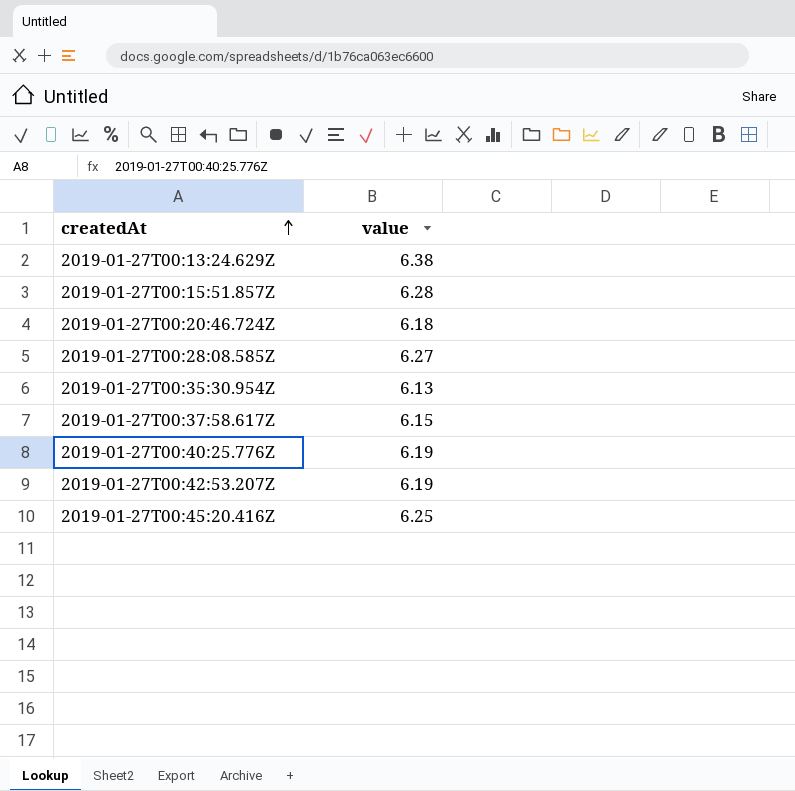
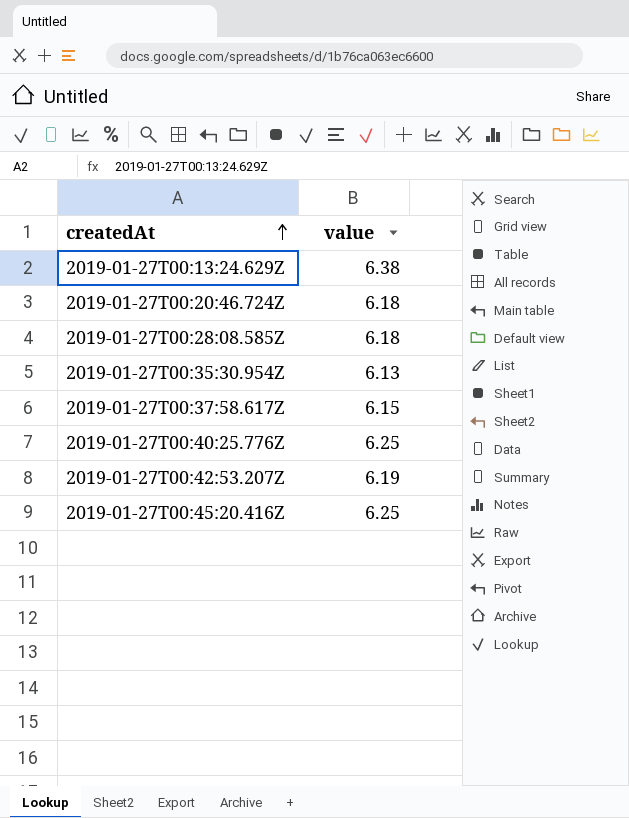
row 2019-01-27T00:15:51.857Z: 6.28 -> none
2019-01-27T00:28:08.585Z | value: 6.27 -> 6.18
2019-01-27T00:40:25.776Z | value: 6.19 -> 6.25

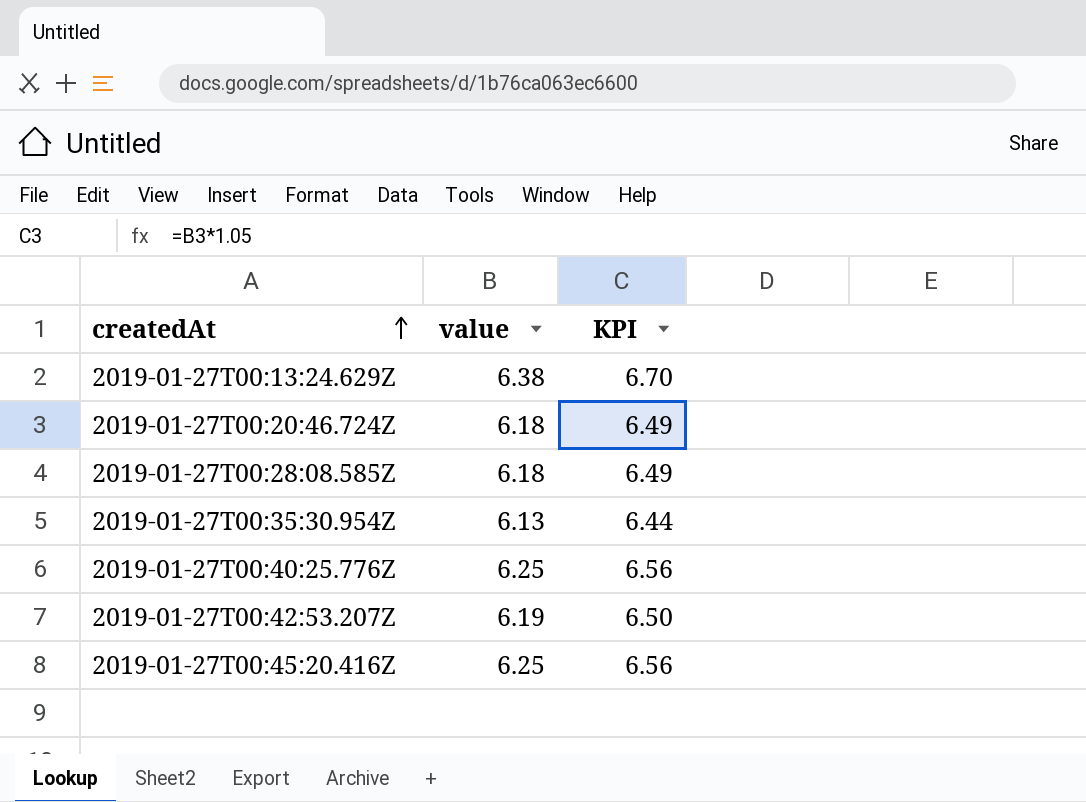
column KPI | formula: none -> [value] * 1.05
row 2019-01-27T00:37:58.617Z: 6.15 -> none

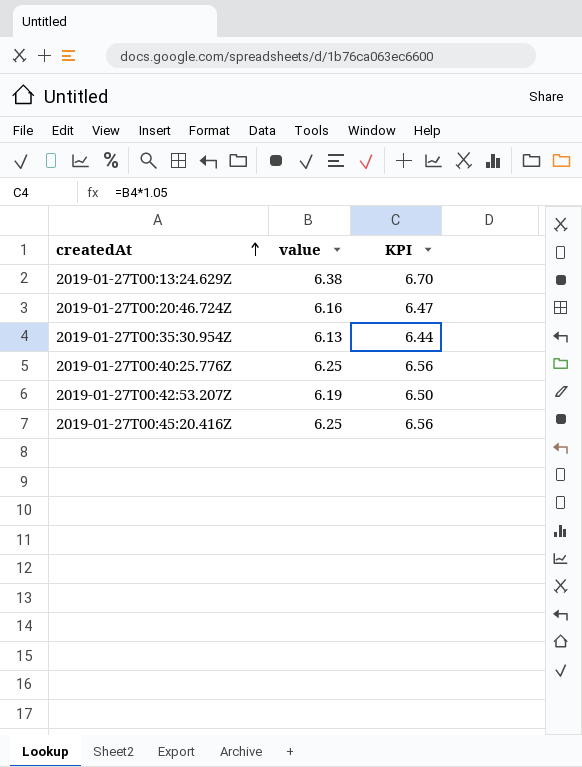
row 2019-01-27T00:28:08.585Z: 6.18 | 6.49 -> none
2019-01-27T00:20:46.724Z | value: 6.18 -> 6.16
2019-01-27T00:20:46.724Z | KPI: 6.49 -> 6.47

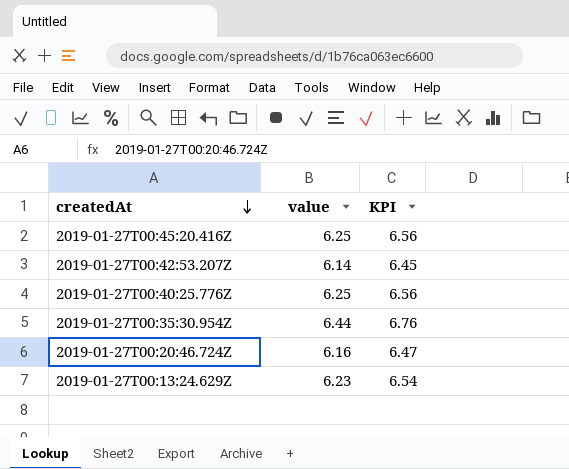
row order: createdAt ascending -> createdAt descending
2019-01-27T00:42:53.207Z | value: 6.19 -> 6.14
2019-01-27T00:42:53.207Z | KPI: 6.50 -> 6.45
2019-01-27T00:35:30.954Z | value: 6.13 -> 6.44
2019-01-27T00:35:30.954Z | KPI: 6.44 -> 6.76
2019-01-27T00:13:24.629Z | value: 6.38 -> 6.23
2019-01-27T00:13:24.629Z | KPI: 6.70 -> 6.54

